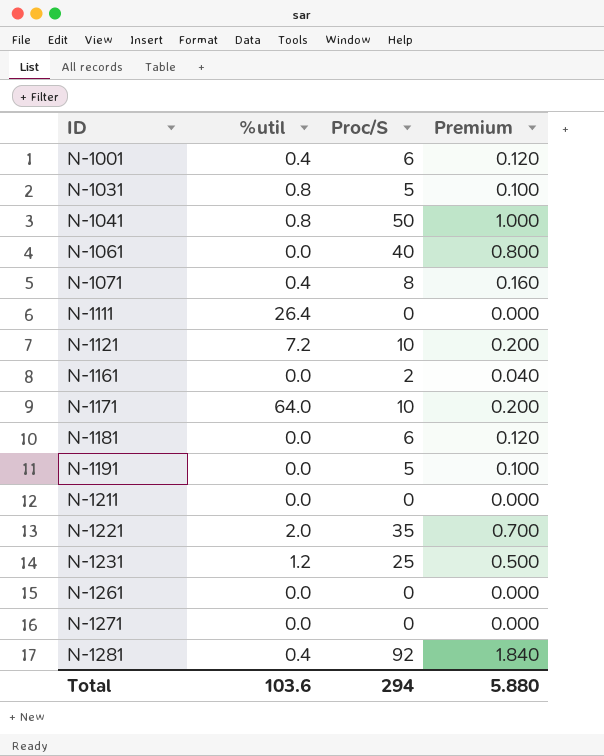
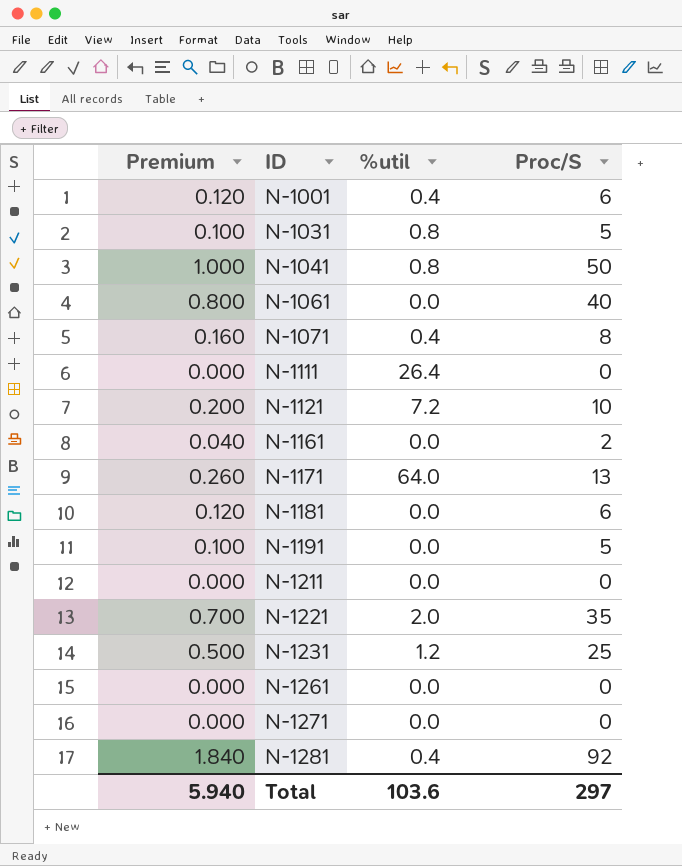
column Premium | position: 4 -> 1
N-1171 | Premium: 0.200 -> 0.260
N-1171 | Proc/S: 10 -> 13
Total | Premium: 5.880 -> 5.940
Total | Proc/S: 294 -> 297

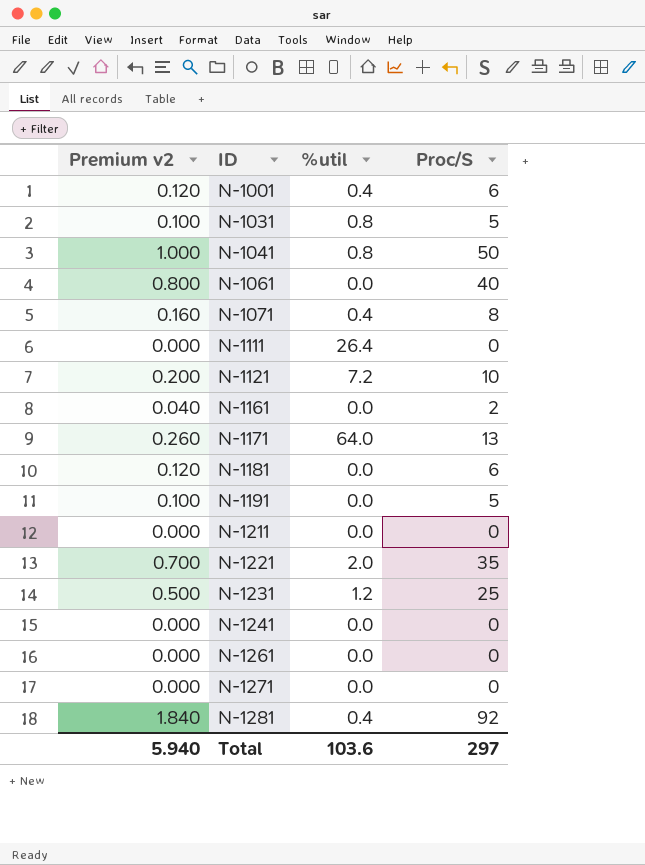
column name: Premium -> Premium v2
row N-1241: none -> 0.000 | 0.0 | 0

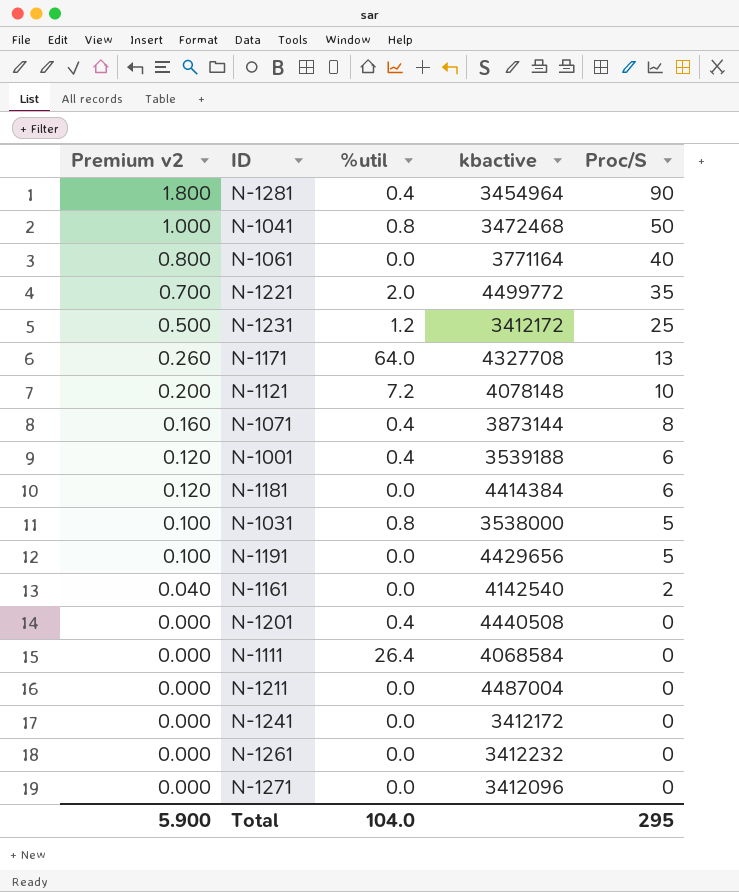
row order: ID ascending -> Premium v2 descending
column kbactive | position: none -> 4
N-1281 | Premium v2: 1.840 -> 1.800
N-1281 | Proc/S: 92 -> 90
row N-1201: none -> 0.000 | 0.4 | 4440508 | 0
Total | Premium v2: 5.940 -> 5.900
Total | %util: 103.6 -> 104.0
Total | Proc/S: 297 -> 295

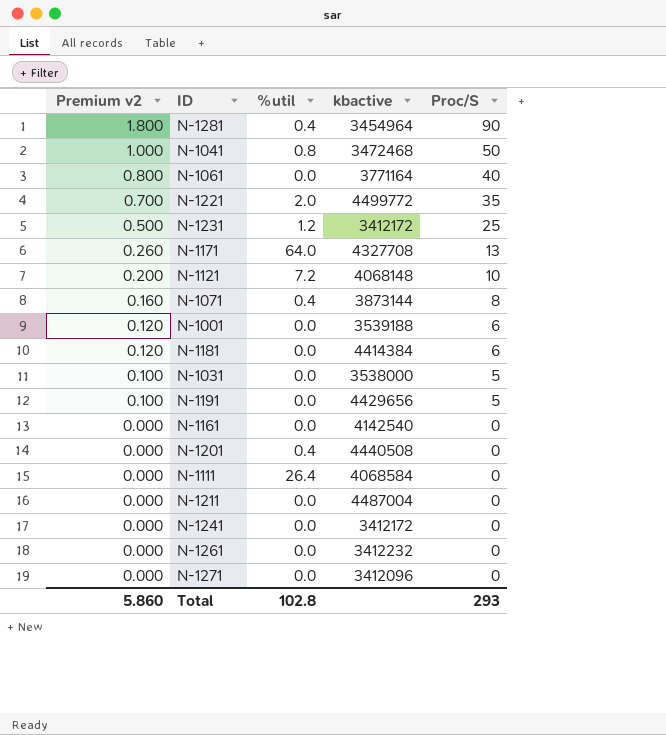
N-1121 | kbactive: 4078148 -> 4068148
N-1001 | %util: 0.4 -> 0.0
N-1031 | %util: 0.8 -> 0.0
N-1161 | Premium v2: 0.040 -> 0.000
N-1161 | Proc/S: 2 -> 0
Total | Premium v2: 5.900 -> 5.860
Total | %util: 104.0 -> 102.8
Total | Proc/S: 295 -> 293

